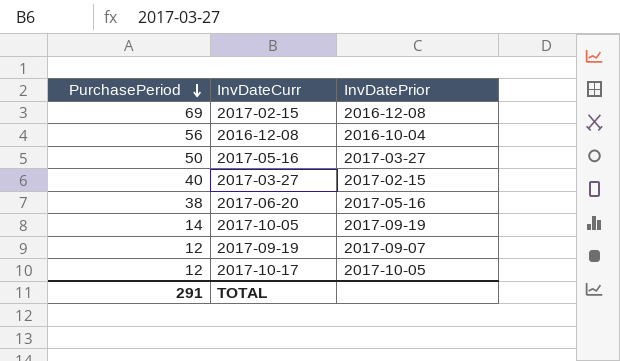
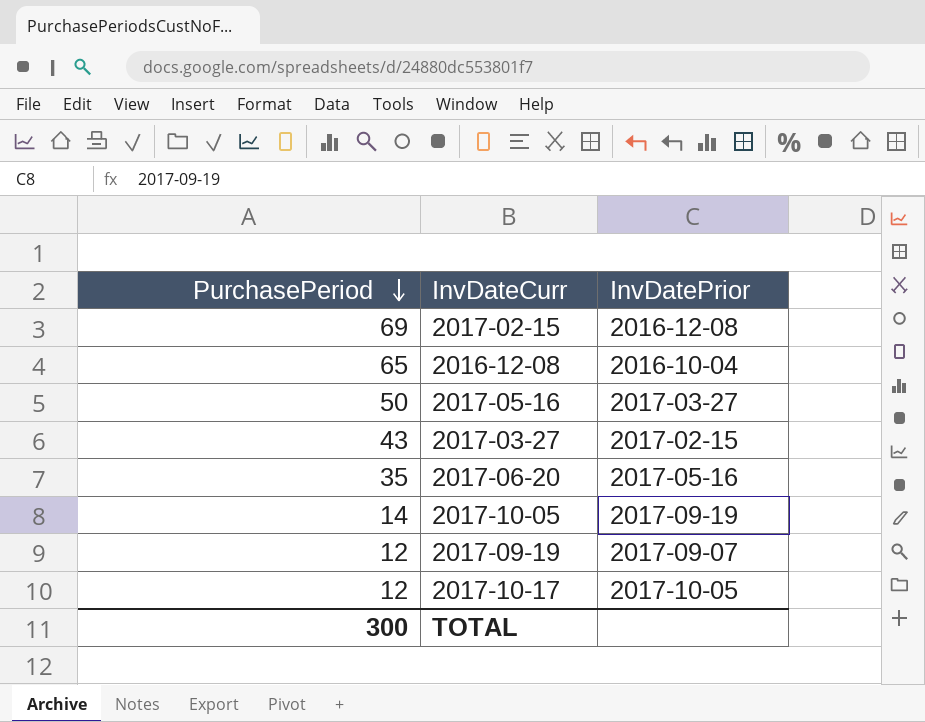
2016-12-08 | PurchasePeriod: 56 -> 65
2017-03-27 | PurchasePeriod: 40 -> 43
2017-06-20 | PurchasePeriod: 38 -> 35
TOTAL | PurchasePeriod: 291 -> 300

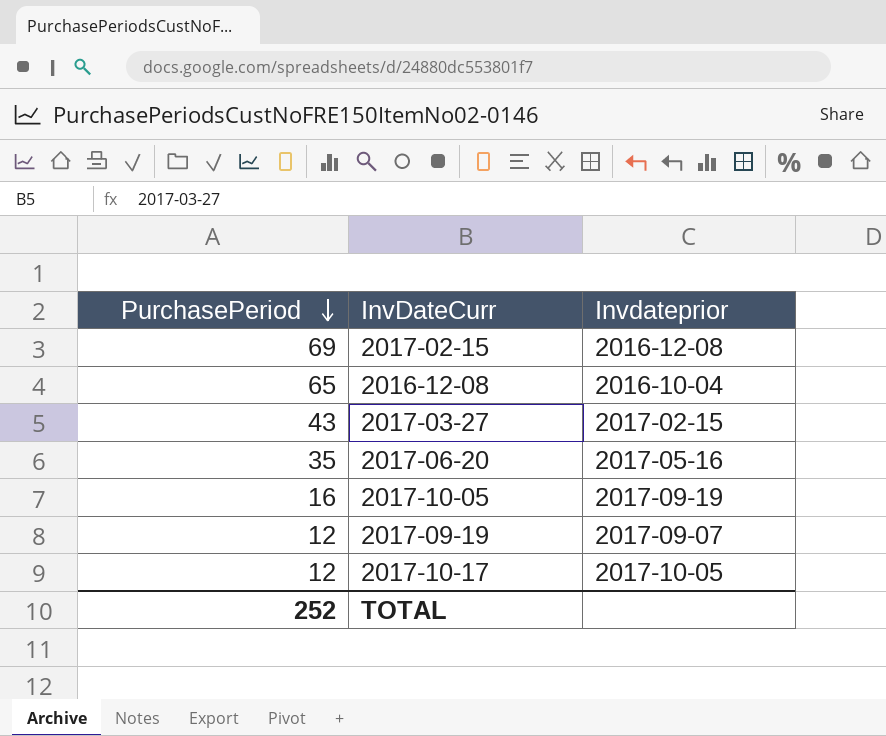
column name: InvDatePrior -> Invdateprior
row 2017-05-16: 50 | 2017-03-27 -> none
2017-10-05 | PurchasePeriod: 14 -> 16
TOTAL | PurchasePeriod: 300 -> 252

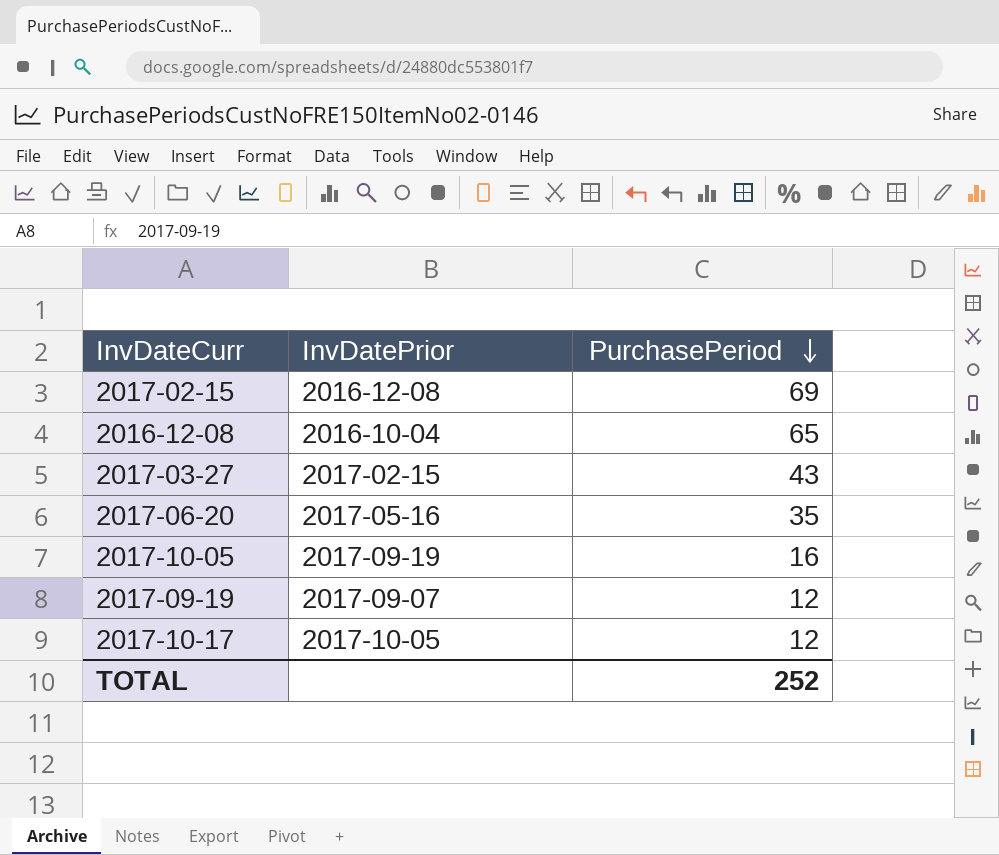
column name: Invdateprior -> InvDatePrior
column PurchasePeriod | position: 1 -> 3

